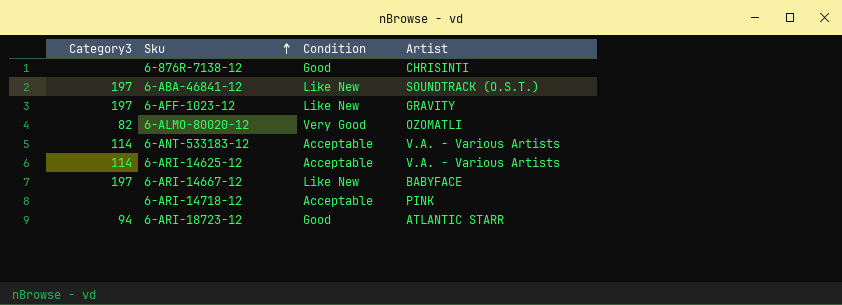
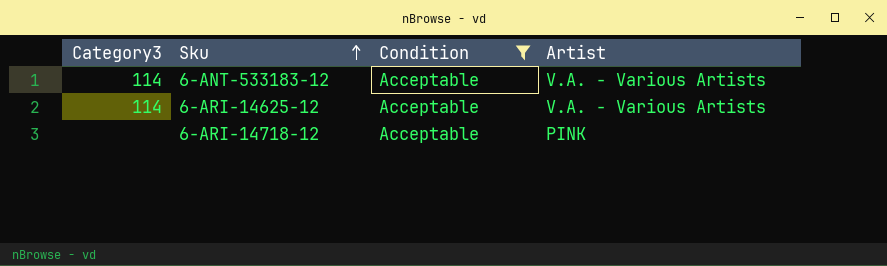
filter: none -> Condition = Acceptable

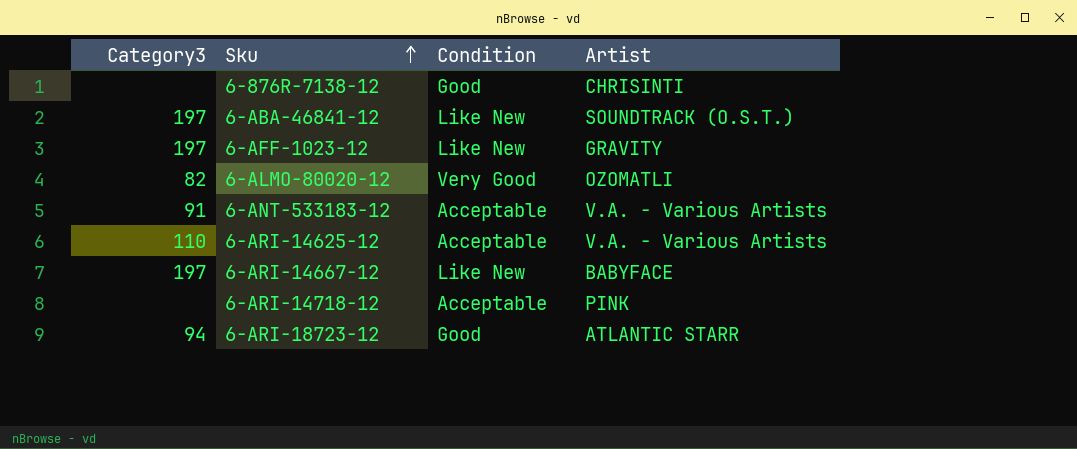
filter: Condition = Acceptable -> none
6-ANT-533183-12 | Category3: 114 -> 91
6-ARI-14625-12 | Category3: 114 -> 110

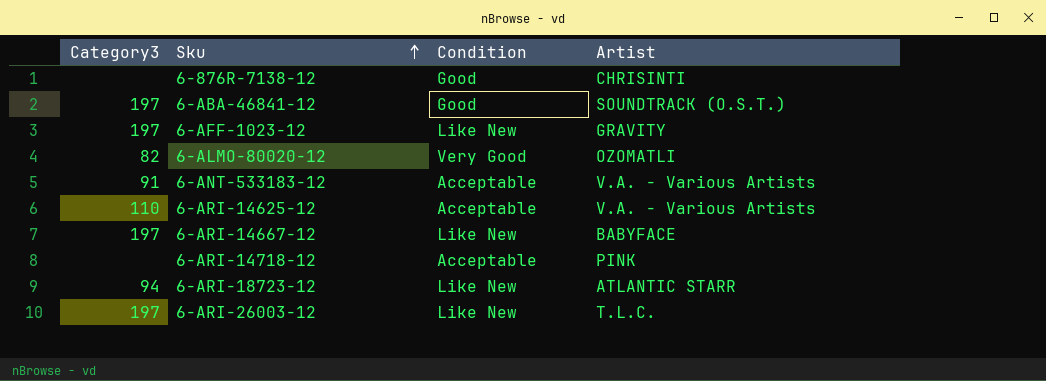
6-ABA-46841-12 | Condition: Like New -> Good
6-ARI-18723-12 | Condition: Good -> Like New
row 6-ARI-26003-12: none -> 197 | Like New | T.L.C.

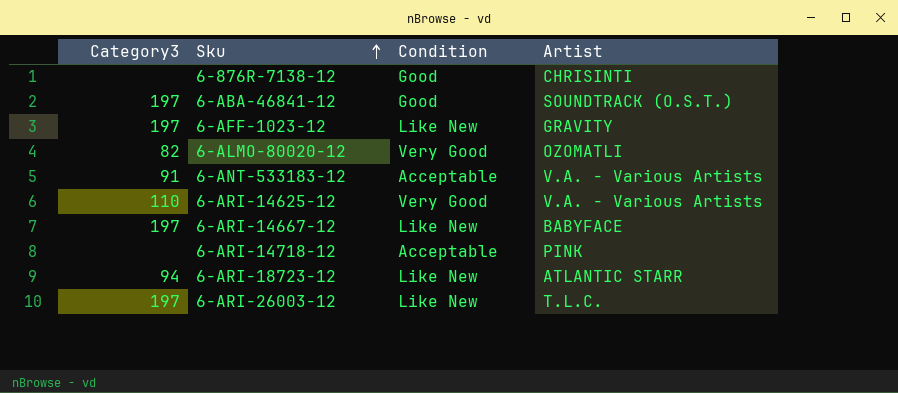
6-ARI-14625-12 | Condition: Acceptable -> Very Good

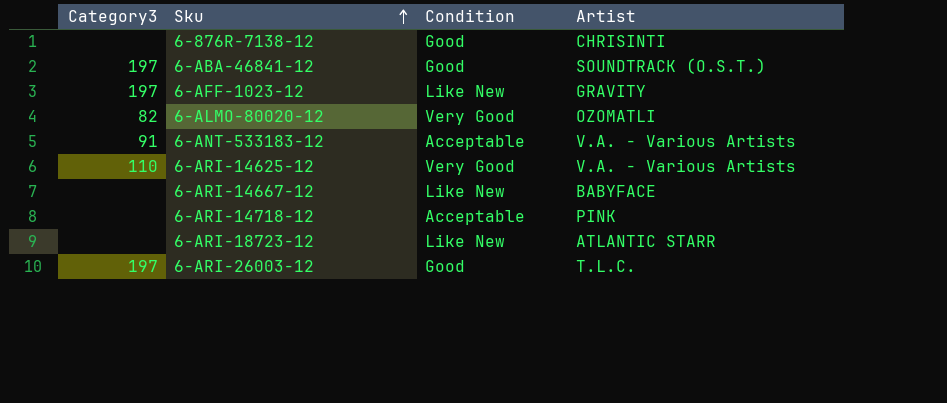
6-ARI-14667-12 | Category3: 197 -> none
6-ARI-18723-12 | Category3: 94 -> none
6-ARI-26003-12 | Condition: Like New -> Good

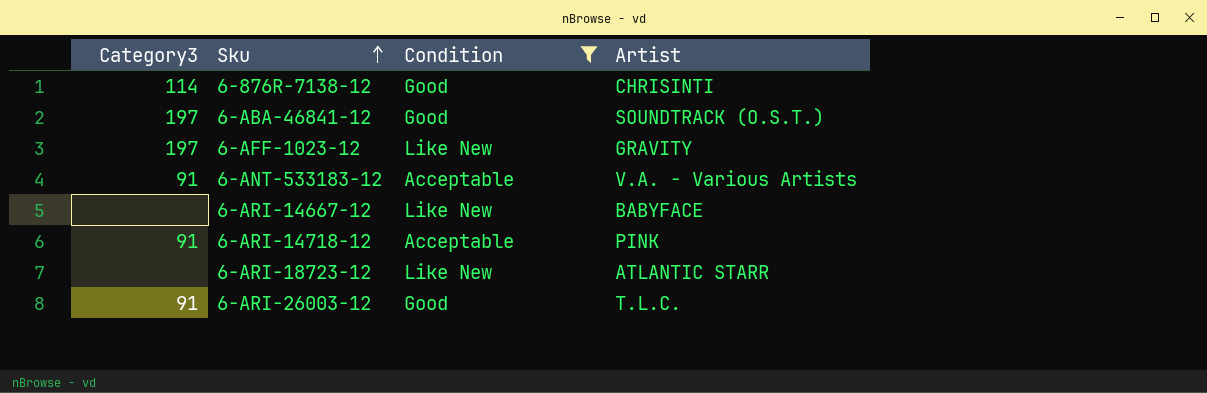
filter: none -> Condition != Very Good
6-876R-7138-12 | Category3: none -> 114
6-ARI-14718-12 | Category3: none -> 91
6-ARI-26003-12 | Category3: 197 -> 91

